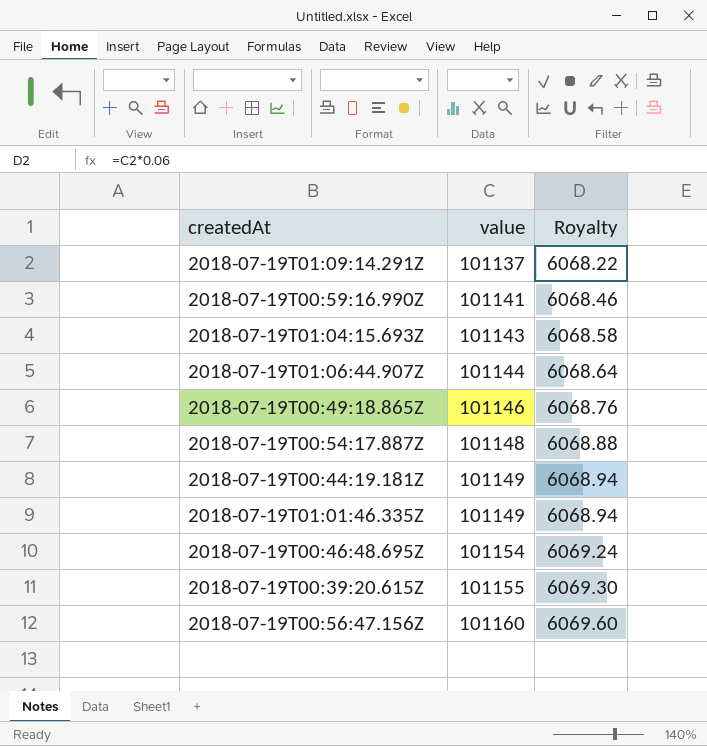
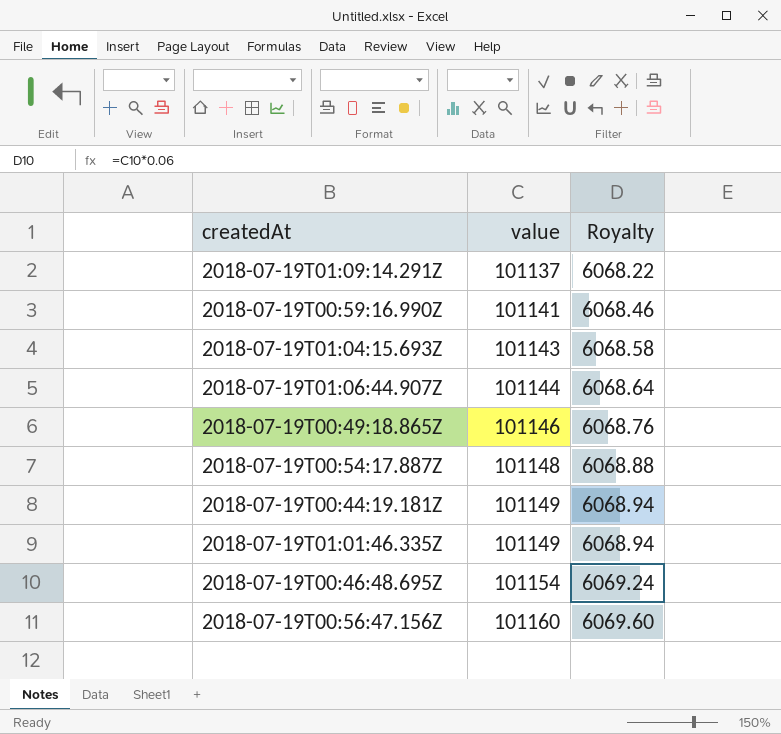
row 2018-07-19T00:39:20.615Z: 101155 | 6069.30 -> none

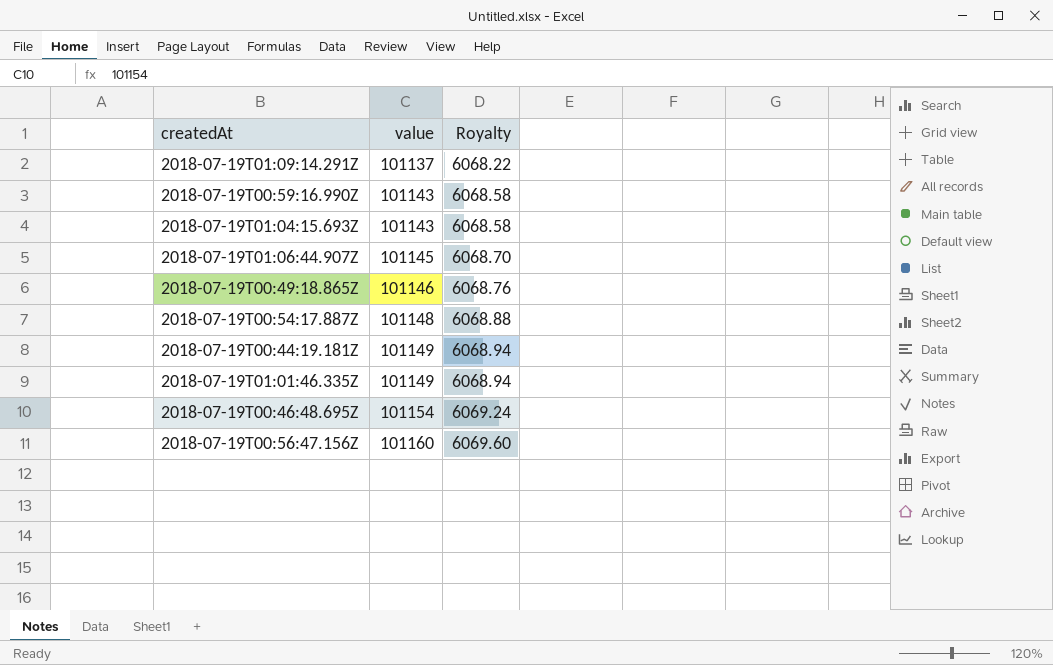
2018-07-19T00:59:16.990Z | value: 101141 -> 101143
2018-07-19T00:59:16.990Z | Royalty: 6068.46 -> 6068.58
2018-07-19T01:06:44.907Z | value: 101144 -> 101145
2018-07-19T01:06:44.907Z | Royalty: 6068.64 -> 6068.70

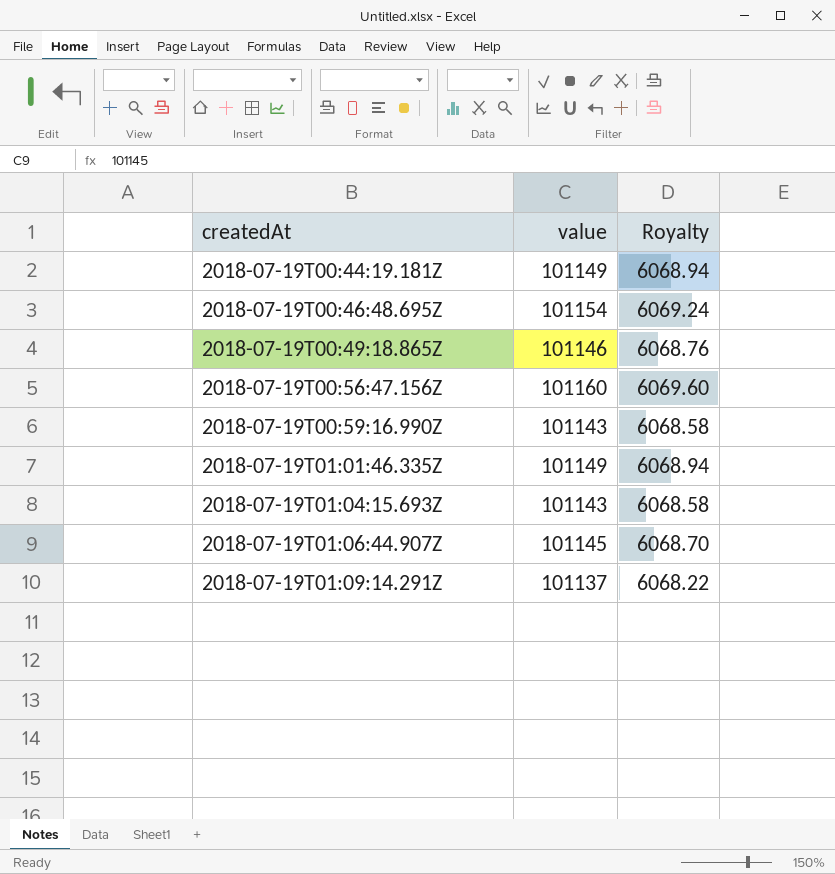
row order: value ascending -> createdAt ascending
row 2018-07-19T00:54:17.887Z: 101148 | 6068.88 -> none

